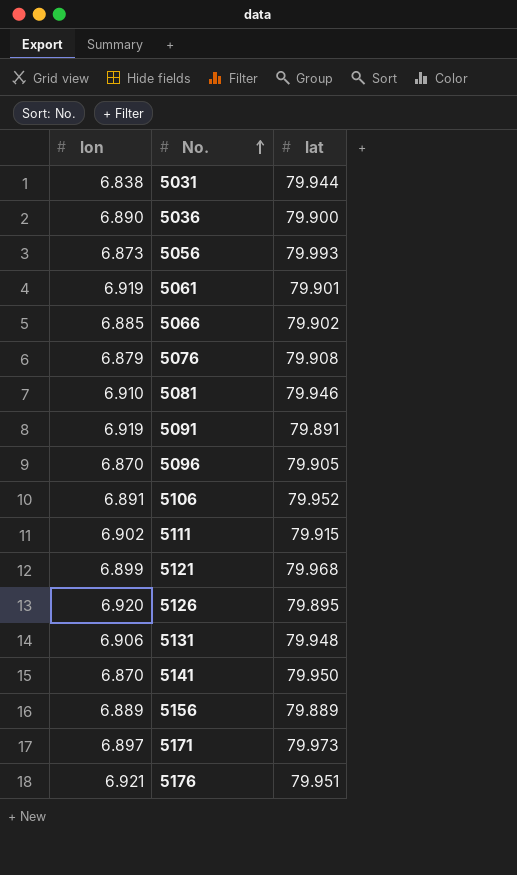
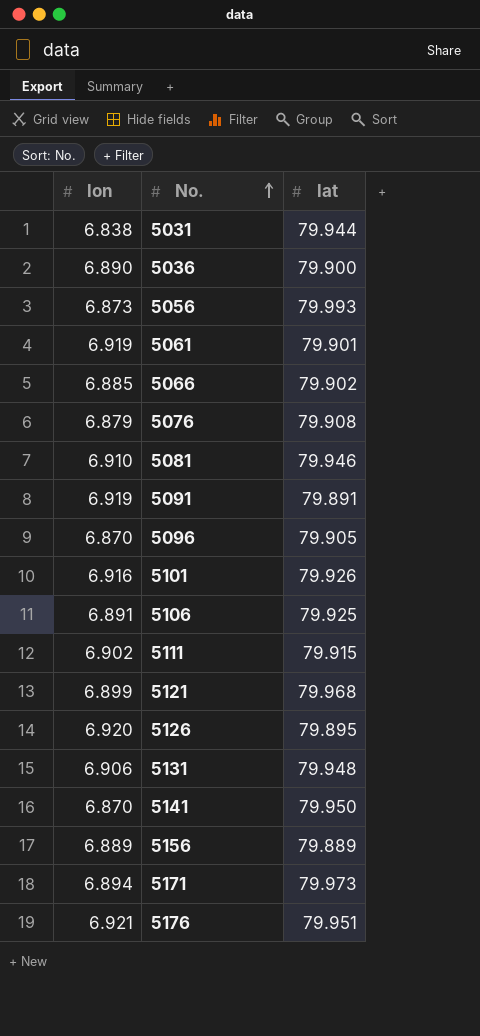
row 5101: none -> 6.916 | 79.926
5106 | lat: 79.952 -> 79.925
5171 | lon: 6.897 -> 6.894

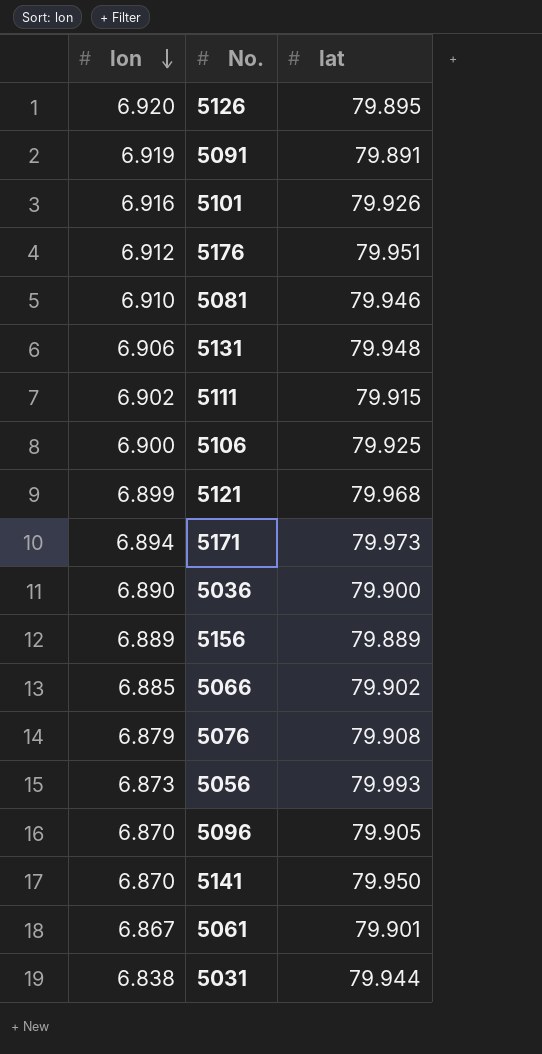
row order: No. ascending -> lon descending
5176 | lon: 6.921 -> 6.912
5106 | lon: 6.891 -> 6.900
5061 | lon: 6.919 -> 6.867

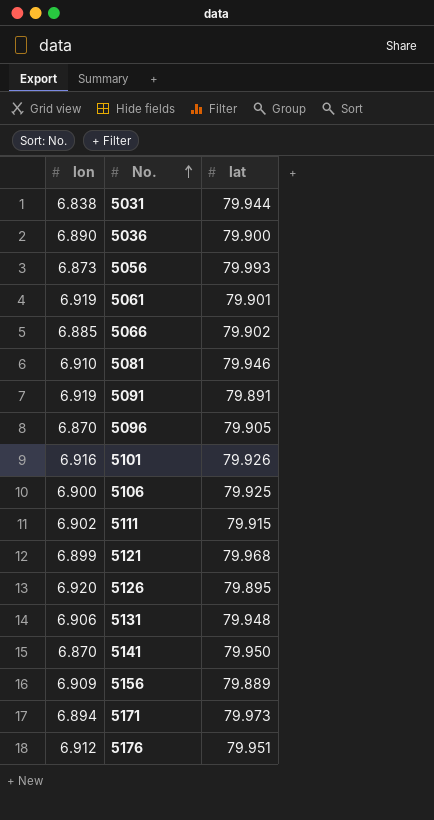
row order: lon descending -> No. ascending
row 5076: 6.879 | 79.908 -> none
5061 | lon: 6.867 -> 6.919
5156 | lon: 6.889 -> 6.909

